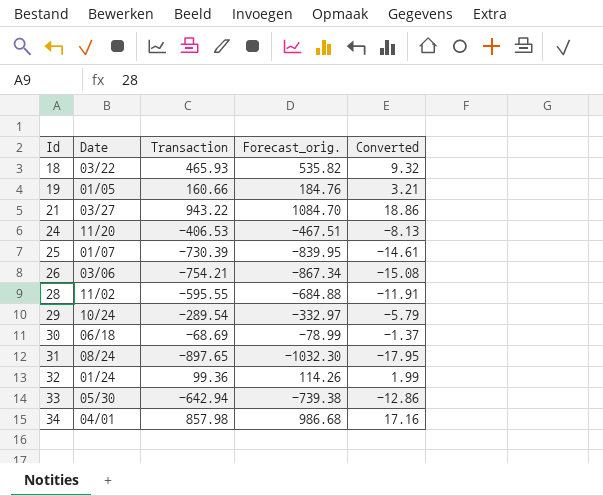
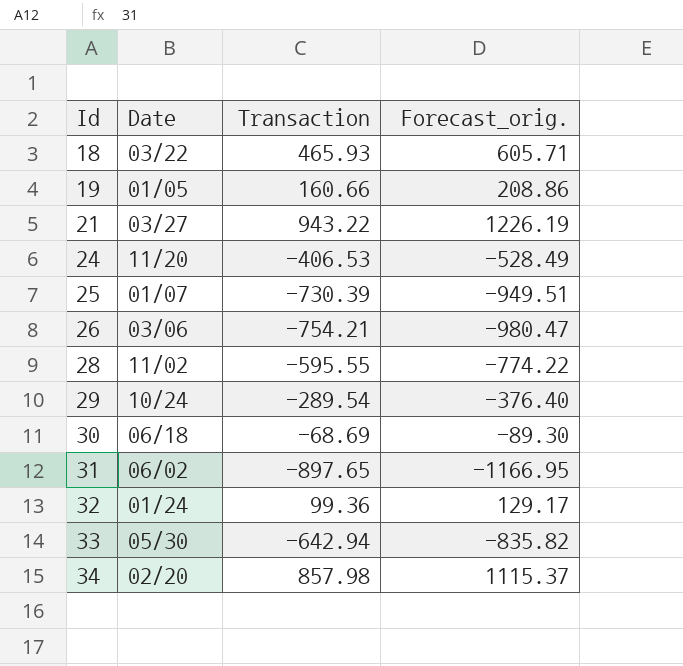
column Converted | formula: [Transaction] * 0.02 -> none
column Forecast_orig. | formula: [Transaction] * 1.15 -> [Transaction] * 1.3
31 | Date: 08/24 -> 06/02
34 | Date: 04/01 -> 02/20

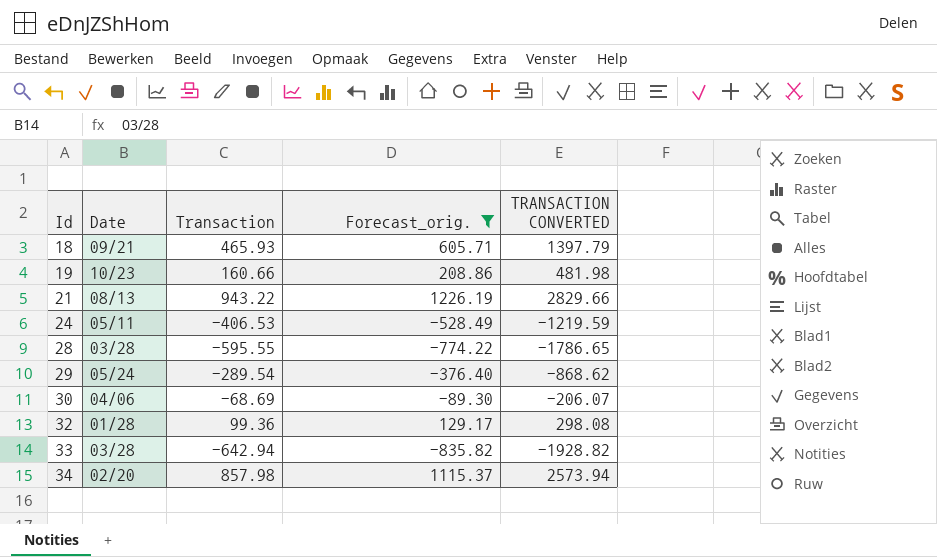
filter: none -> Forecast_orig. >= -835.82
column TRANSACTION CONVERTED | formula: none -> [Transaction] * 3
18 | Date: 03/22 -> 09/21
19 | Date: 01/05 -> 10/23
21 | Date: 03/27 -> 08/13
24 | Date: 11/20 -> 05/11
28 | Date: 11/02 -> 03/28
29 | Date: 10/24 -> 05/24
30 | Date: 06/18 -> 04/06
32 | Date: 01/24 -> 01/28
33 | Date: 05/30 -> 03/28

